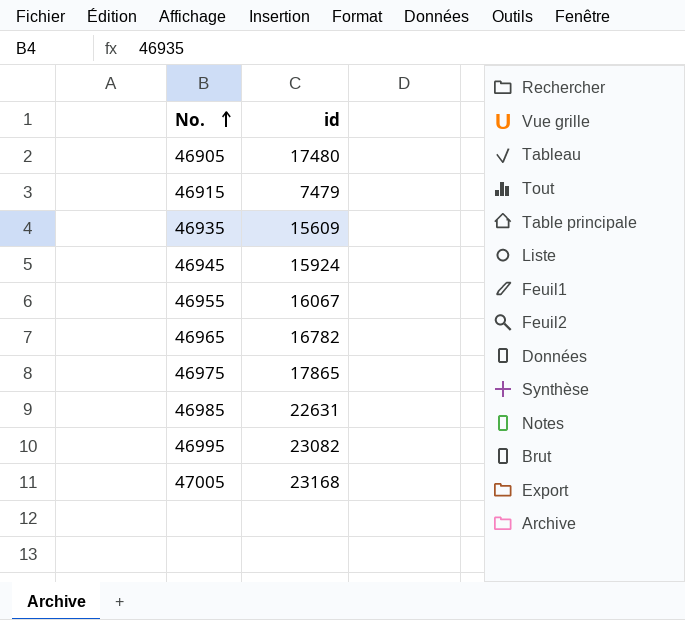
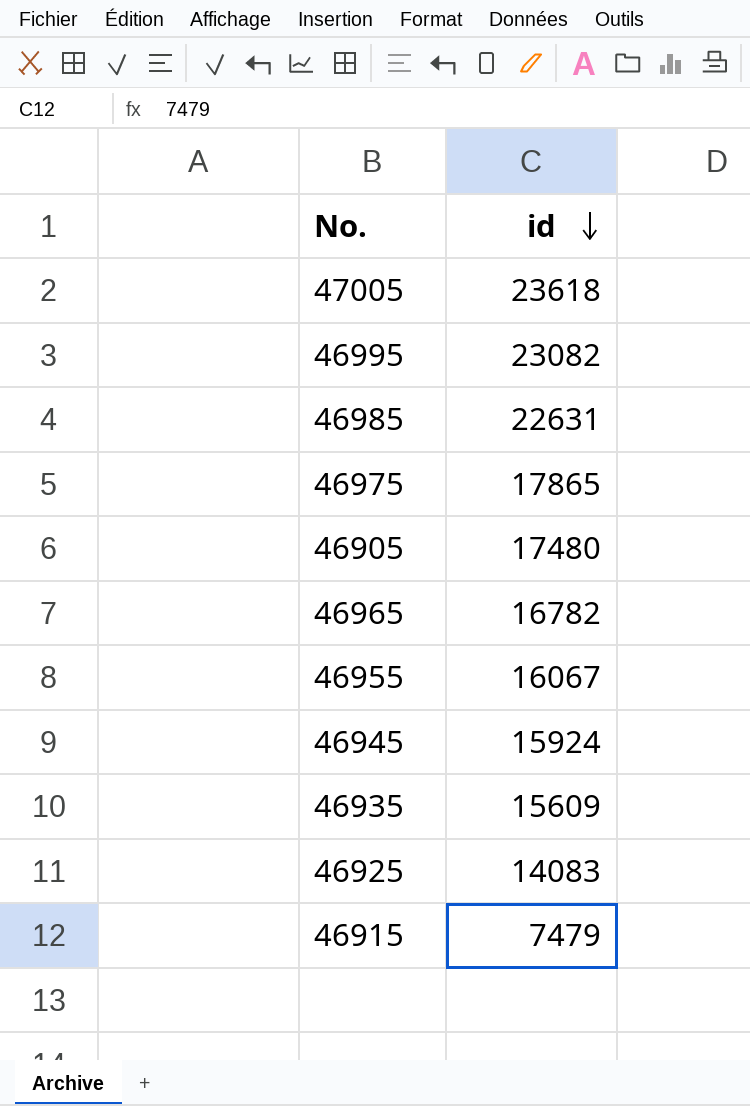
row order: No. ascending -> id descending
47005 | id: 23168 -> 23618
row 46925: none -> 14083

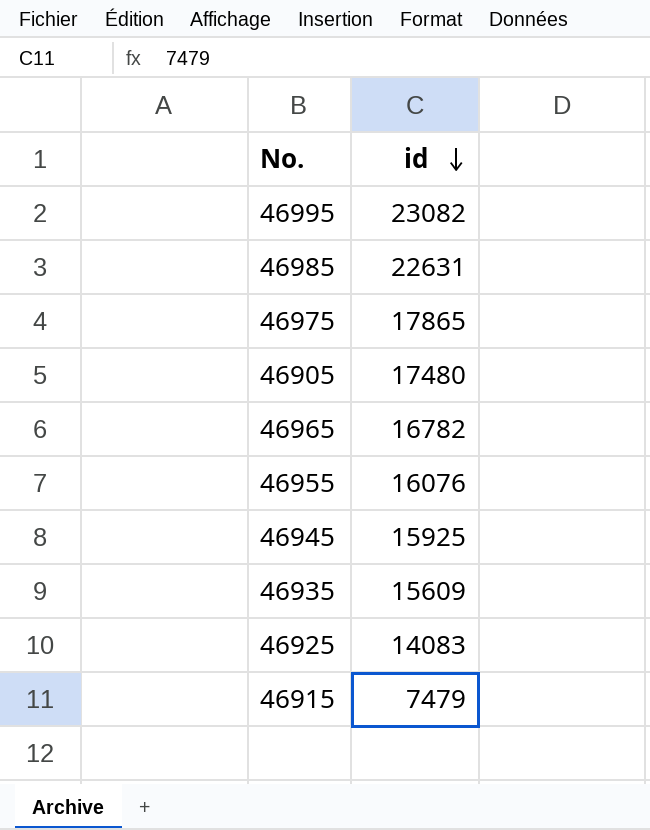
row 47005: 23618 -> none
46955 | id: 16067 -> 16076
46945 | id: 15924 -> 15925

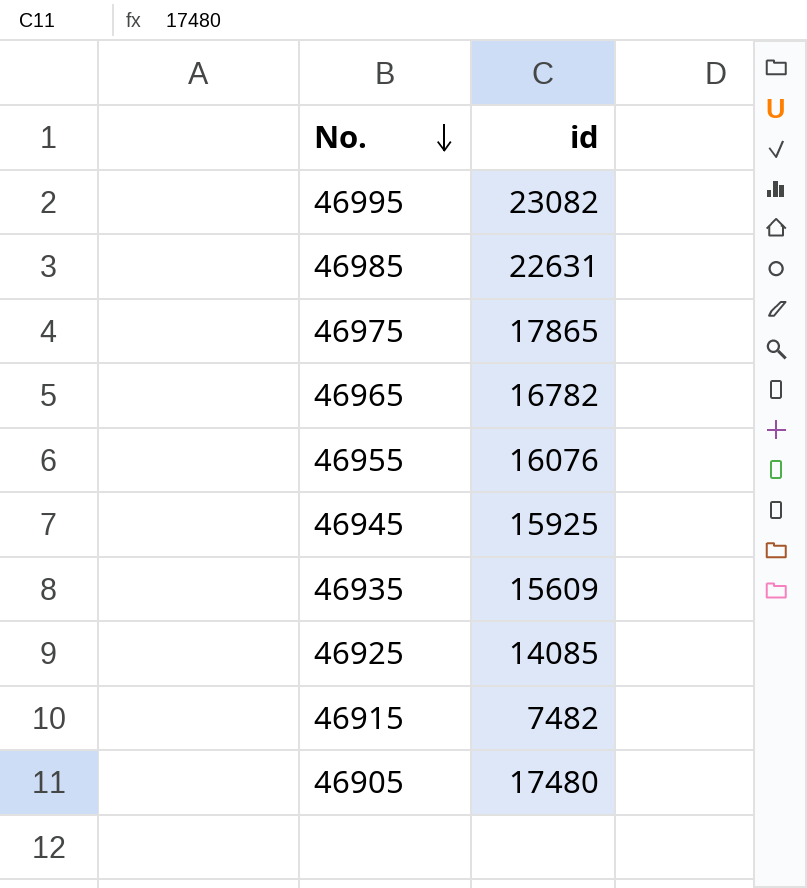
row order: id descending -> No. descending
46925 | id: 14083 -> 14085
46915 | id: 7479 -> 7482

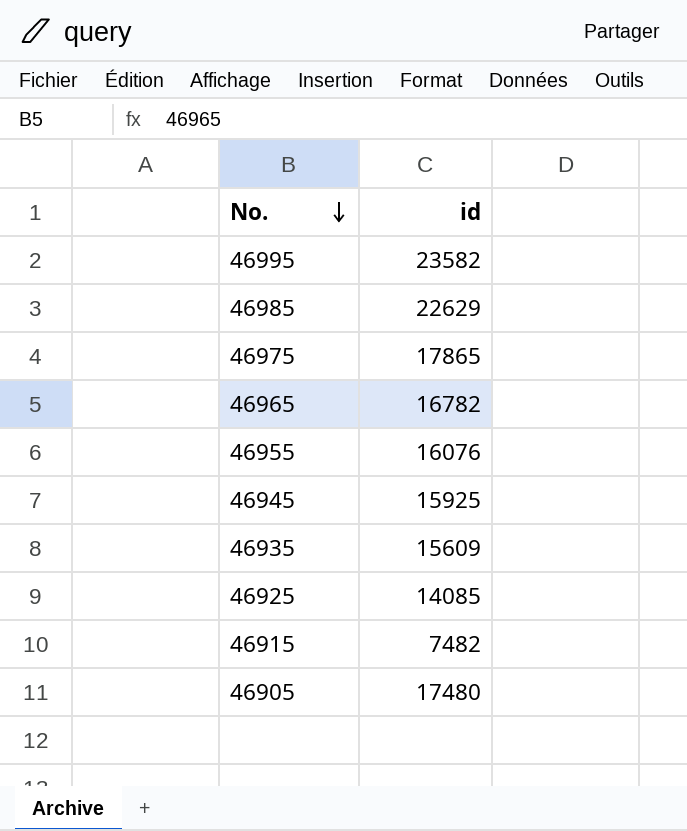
46995 | id: 23082 -> 23582
46985 | id: 22631 -> 22629

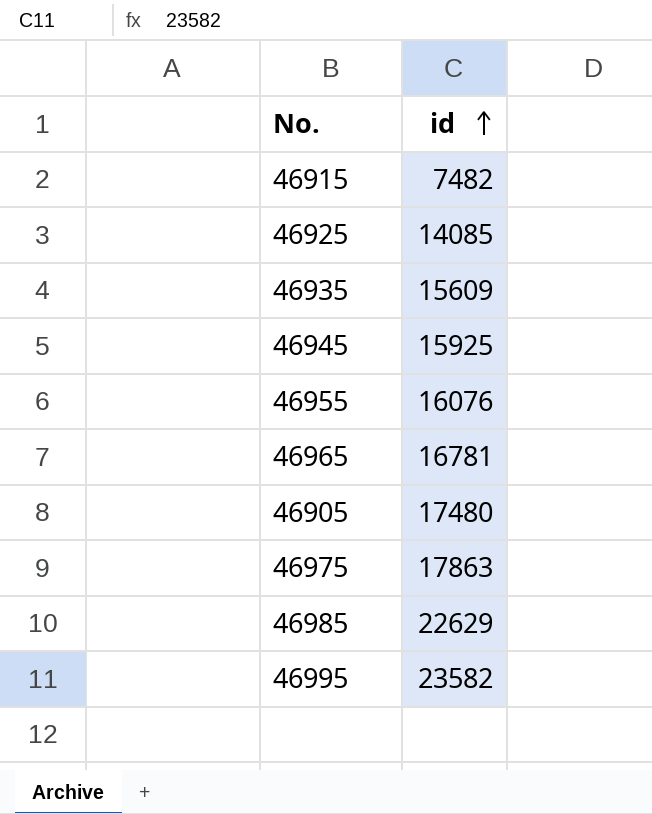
row order: No. descending -> id ascending
46965 | id: 16782 -> 16781
46975 | id: 17865 -> 17863

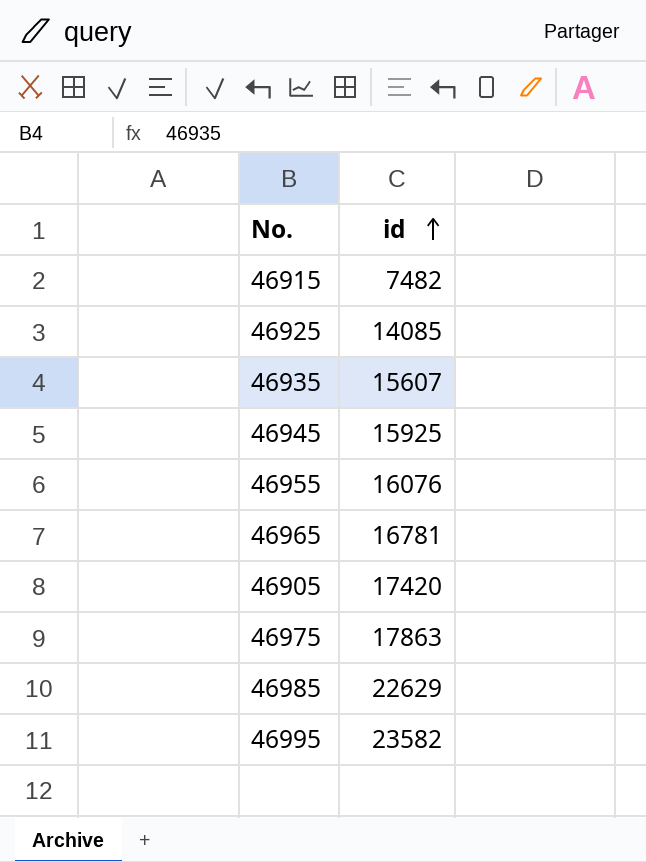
46935 | id: 15609 -> 15607
46905 | id: 17480 -> 17420

